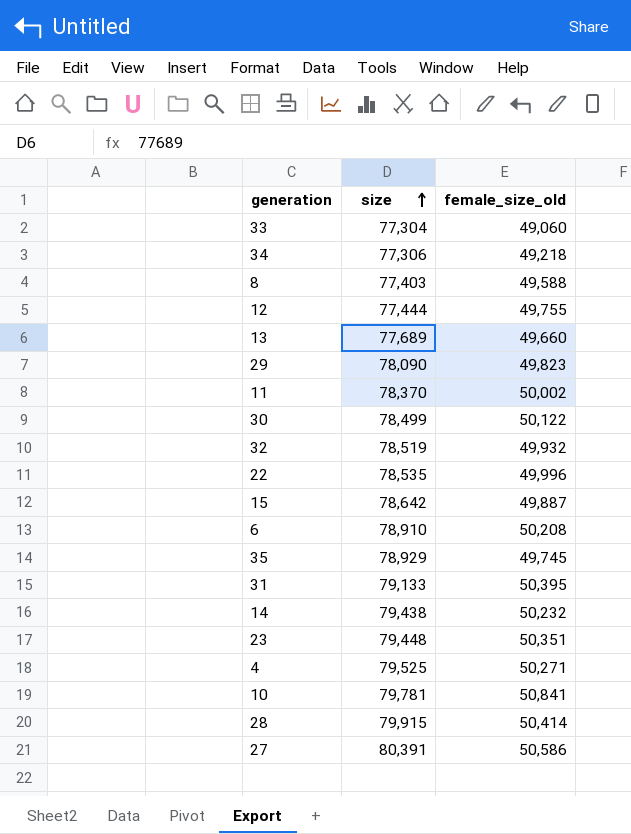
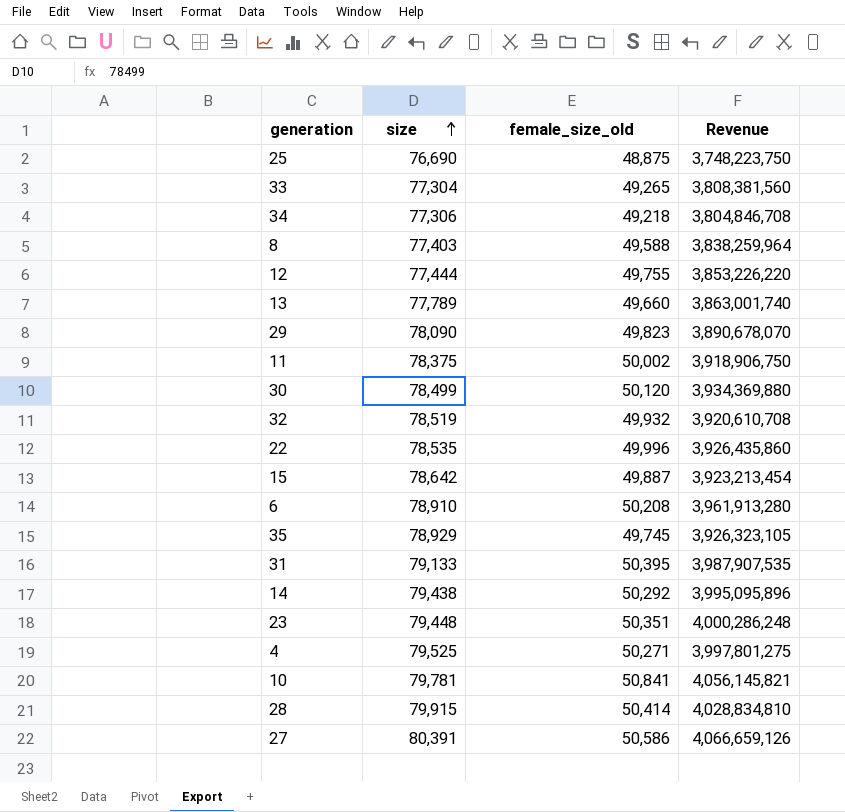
column Revenue | formula: none -> [size] * [female_size_old]
row 25: none -> 76,690 | 48,875 | 3,748,223,750
33 | female_size_old: 49,060 -> 49,265
13 | size: 77,689 -> 77,789
11 | size: 78,370 -> 78,375
30 | female_size_old: 50,122 -> 50,120
14 | female_size_old: 50,232 -> 50,292

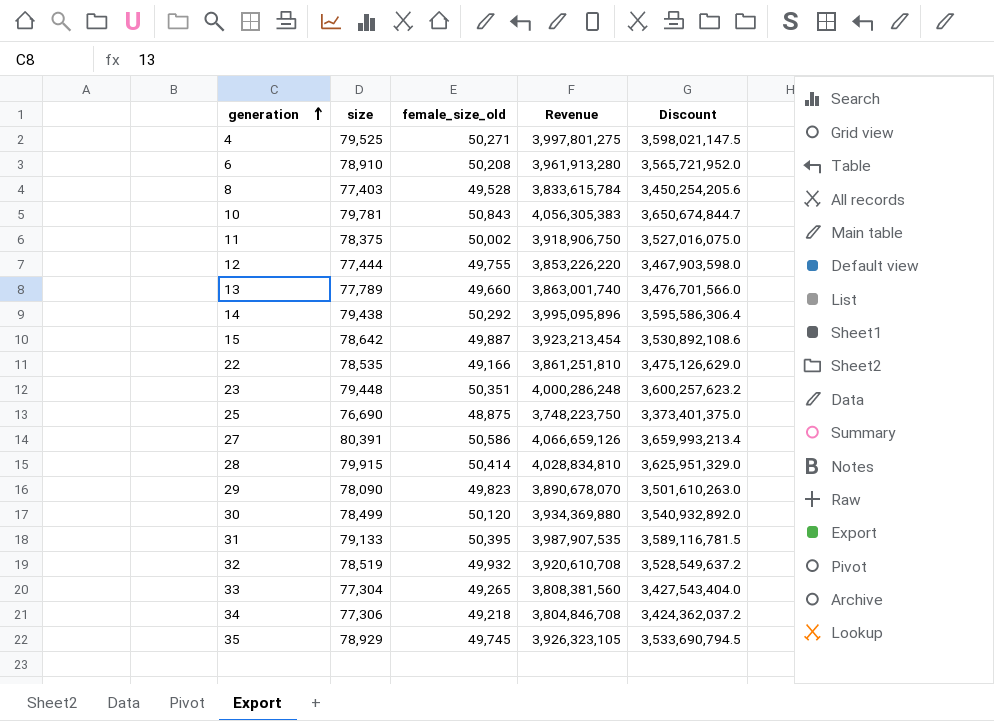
row order: size ascending -> generation ascending
column Discount | formula: none -> [Revenue] * 0.9
8 | female_size_old: 49,588 -> 49,528
8 | Revenue: 3,838,259,964 -> 3,833,615,784
10 | female_size_old: 50,841 -> 50,843
10 | Revenue: 4,056,145,821 -> 4,056,305,383
22 | female_size_old: 49,996 -> 49,166
22 | Revenue: 3,926,435,860 -> 3,861,251,810

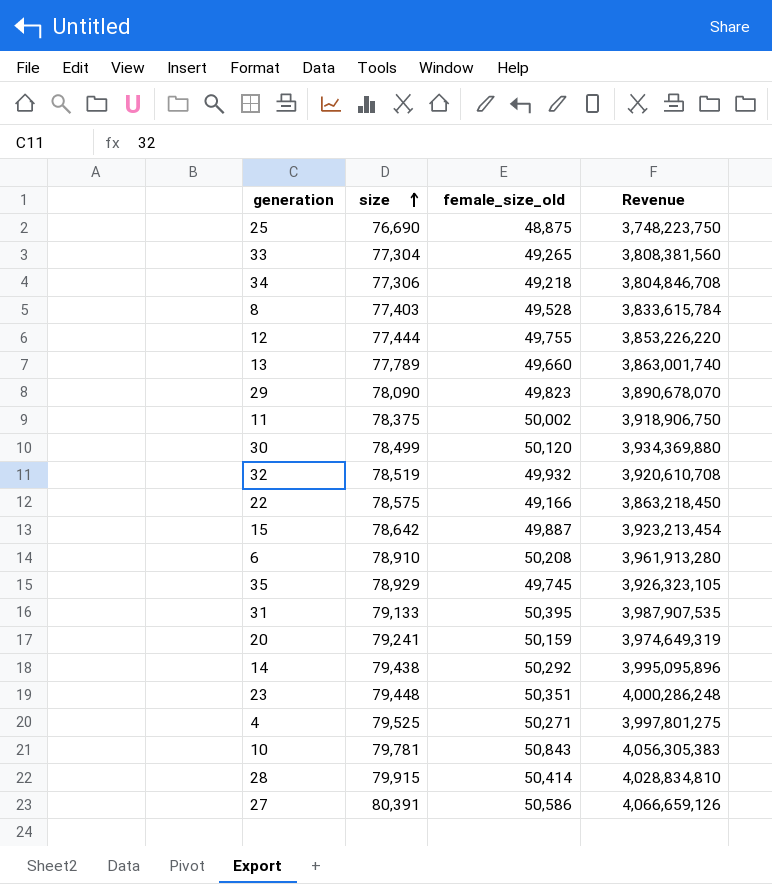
row order: generation ascending -> size ascending
column Discount | formula: [Revenue] * 0.9 -> none
22 | size: 78,535 -> 78,575
22 | Revenue: 3,861,251,810 -> 3,863,218,450
row 20: none -> 79,241 | 50,159 | 3,974,649,319

